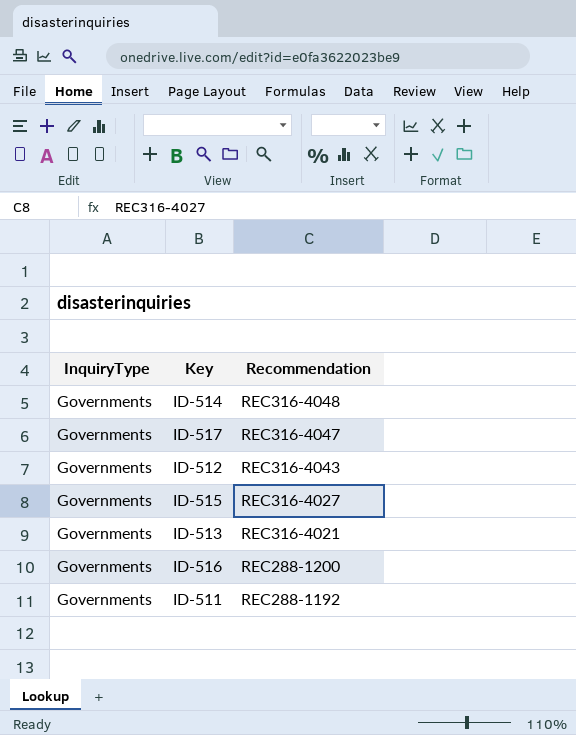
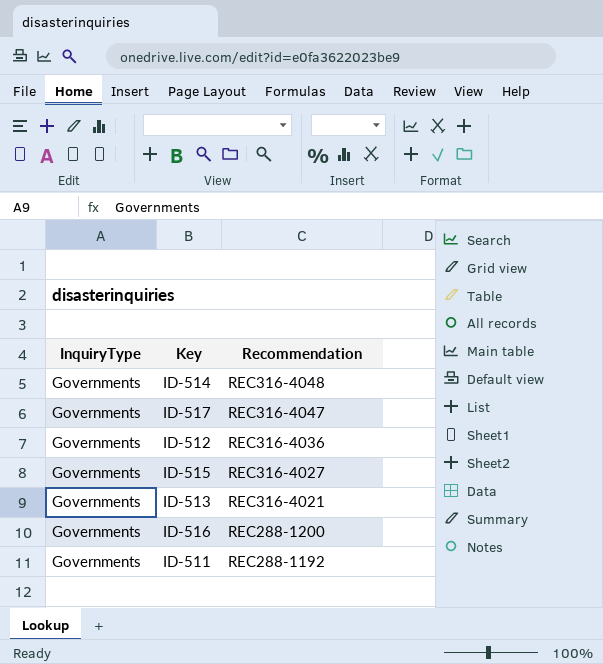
ID-512 | Recommendation: REC316-4043 -> REC316-4036

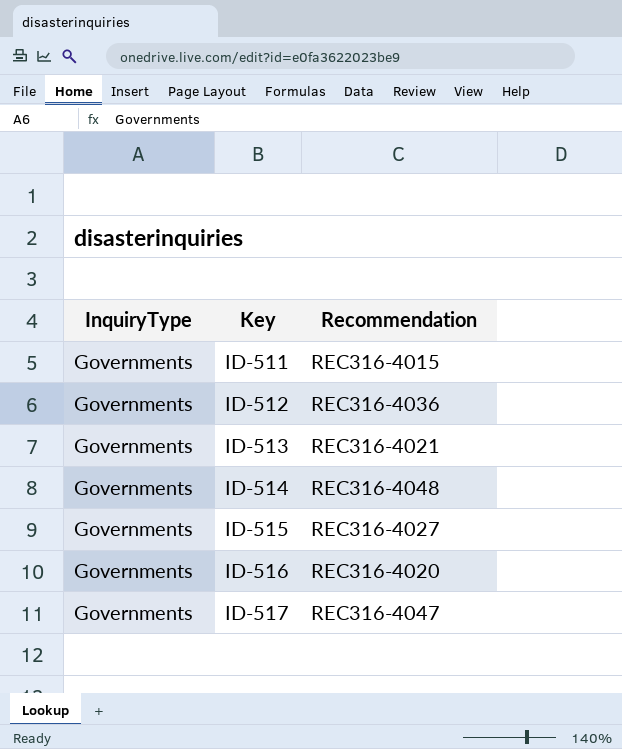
row order: Recommendation descending -> Key ascending
ID-511 | Recommendation: REC288-1192 -> REC316-4015
ID-516 | Recommendation: REC288-1200 -> REC316-4020

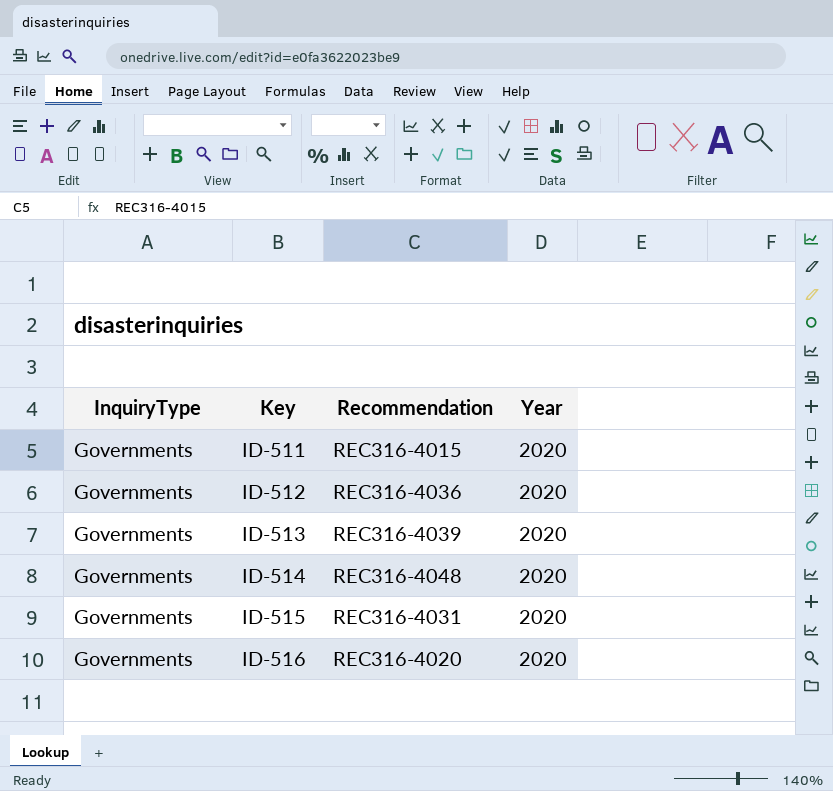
column Year | position: none -> 4
row ID-517: Governments | REC316-4047 -> none
ID-513 | Recommendation: REC316-4021 -> REC316-4039
ID-515 | Recommendation: REC316-4027 -> REC316-4031

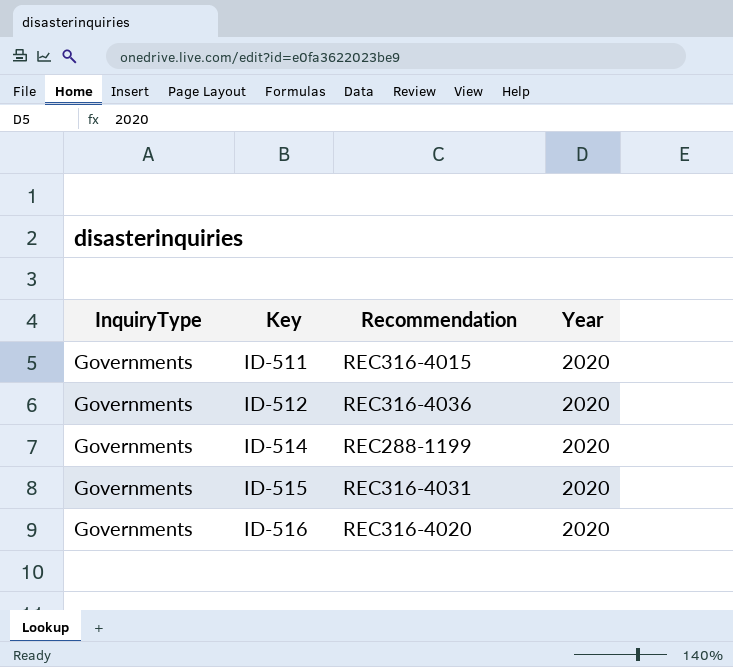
row ID-513: Governments | REC316-4039 | 2020 -> none
ID-514 | Recommendation: REC316-4048 -> REC288-1199

